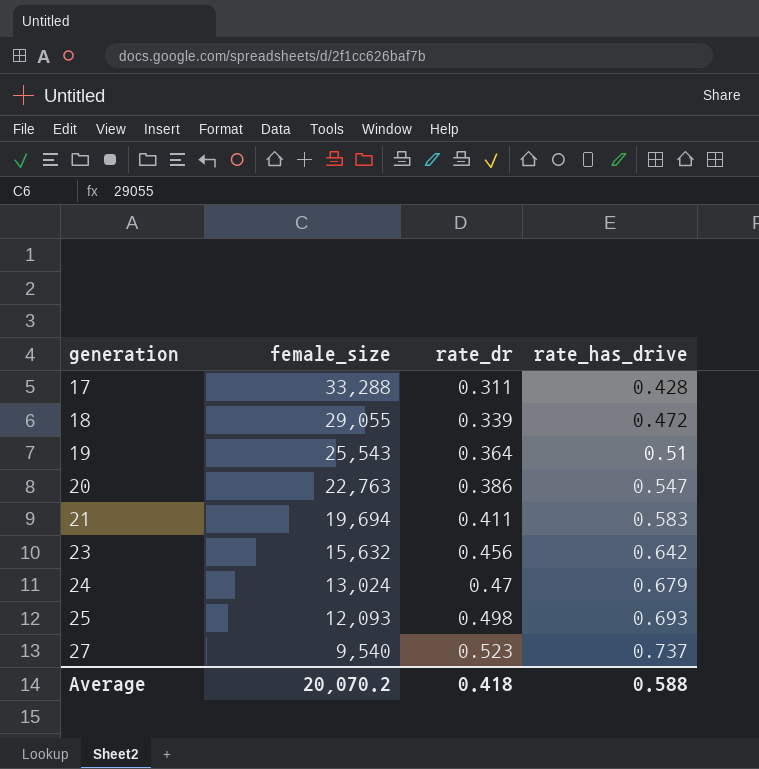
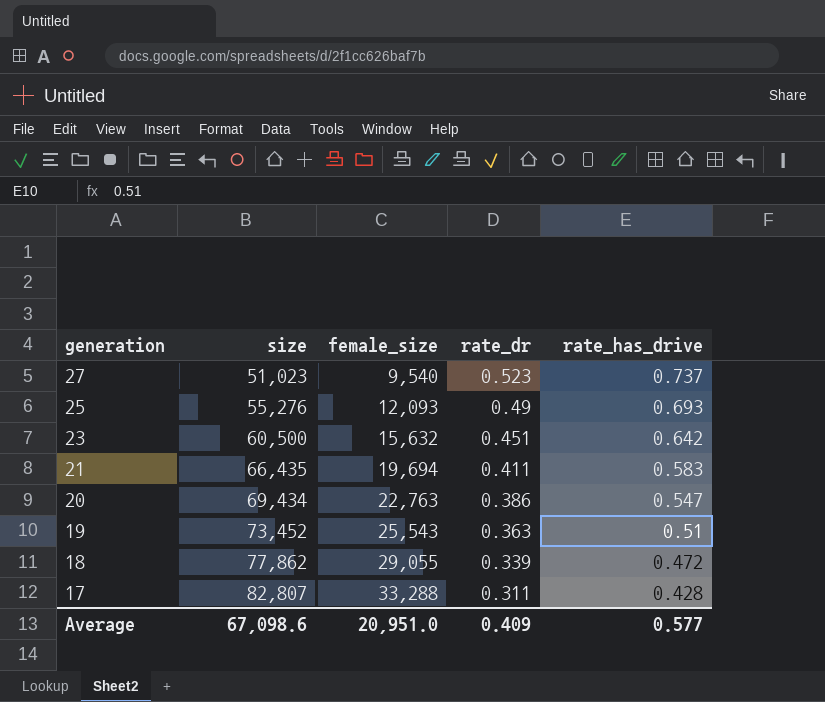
row order: generation ascending -> generation descending
column size | position: none -> 2
row 24: 13,024 | 0.47 | 0.679 -> none
25 | rate_dr: 0.498 -> 0.49
23 | rate_dr: 0.456 -> 0.451
19 | rate_dr: 0.364 -> 0.363
Average | female_size: 20,070.2 -> 20,951.0
Average | rate_dr: 0.418 -> 0.409
Average | rate_has_drive: 0.588 -> 0.577

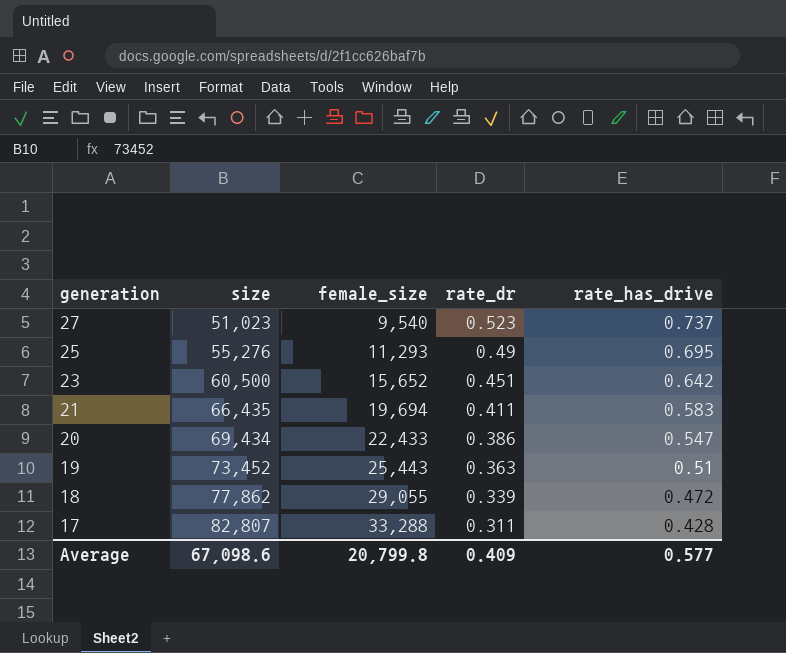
25 | female_size: 12,093 -> 11,293
25 | rate_has_drive: 0.693 -> 0.695
23 | female_size: 15,632 -> 15,652
20 | female_size: 22,763 -> 22,433
19 | female_size: 25,543 -> 25,443
Average | female_size: 20,951.0 -> 20,799.8

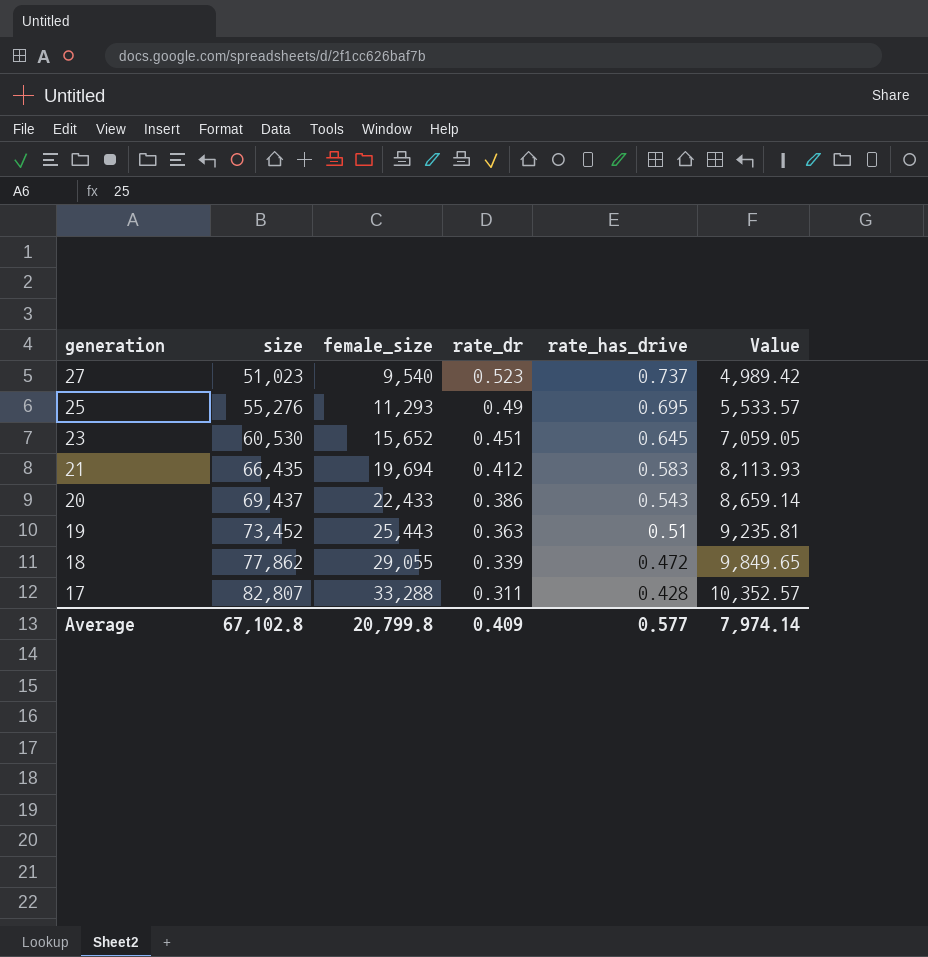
column Value | formula: none -> [female_size] * [rate_dr]
23 | size: 60,500 -> 60,530
23 | rate_has_drive: 0.642 -> 0.645
21 | rate_dr: 0.411 -> 0.412
20 | size: 69,434 -> 69,437
20 | rate_has_drive: 0.547 -> 0.543
Average | size: 67,098.6 -> 67,102.8

